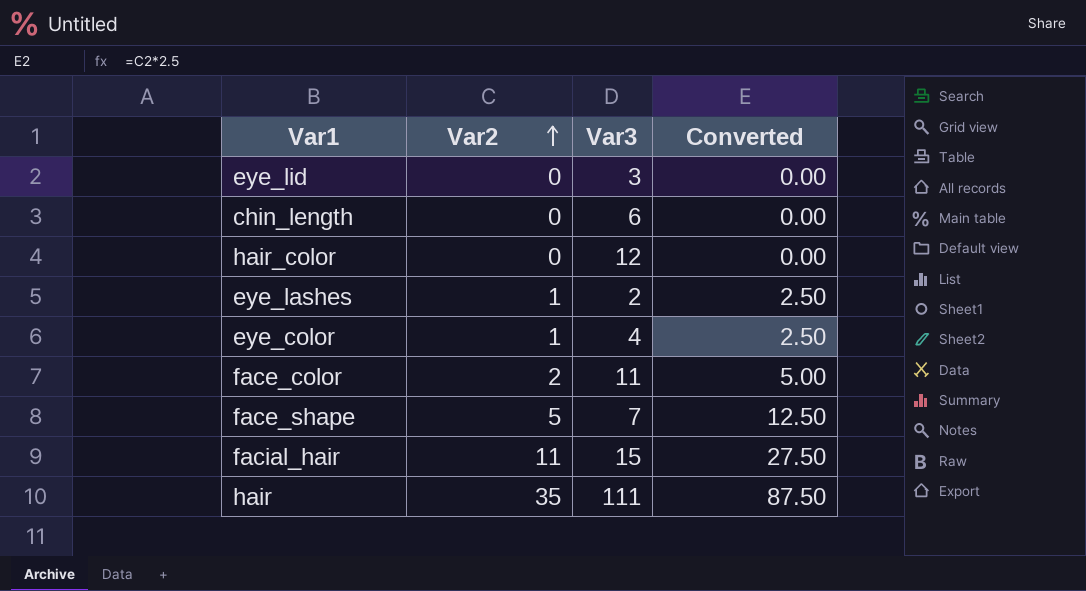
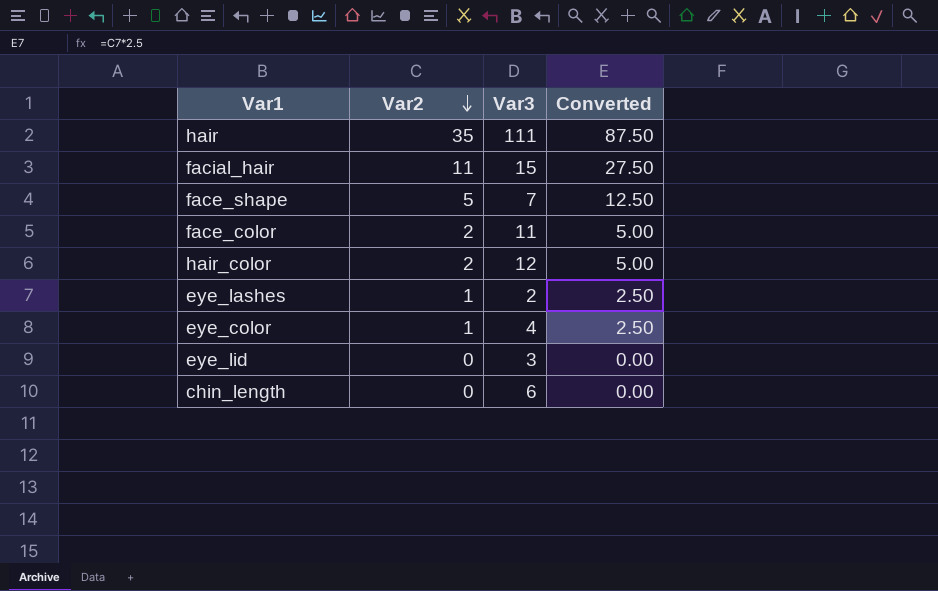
row order: Var2 ascending -> Var2 descending
hair_color | Var2: 0 -> 2
hair_color | Converted: 0.00 -> 5.00

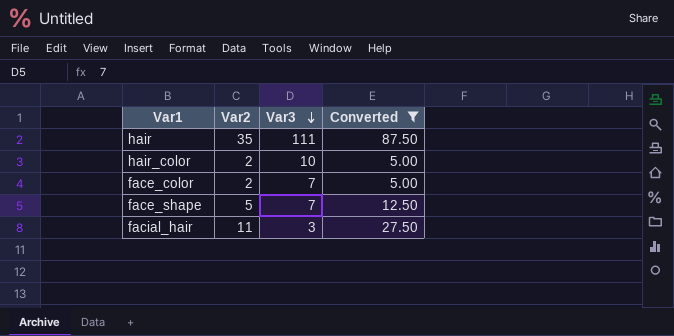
filter: none -> Converted >= 5.00
row order: Var2 descending -> Var3 descending
hair_color | Var3: 12 -> 10
face_color | Var3: 11 -> 7
facial_hair | Var3: 15 -> 3

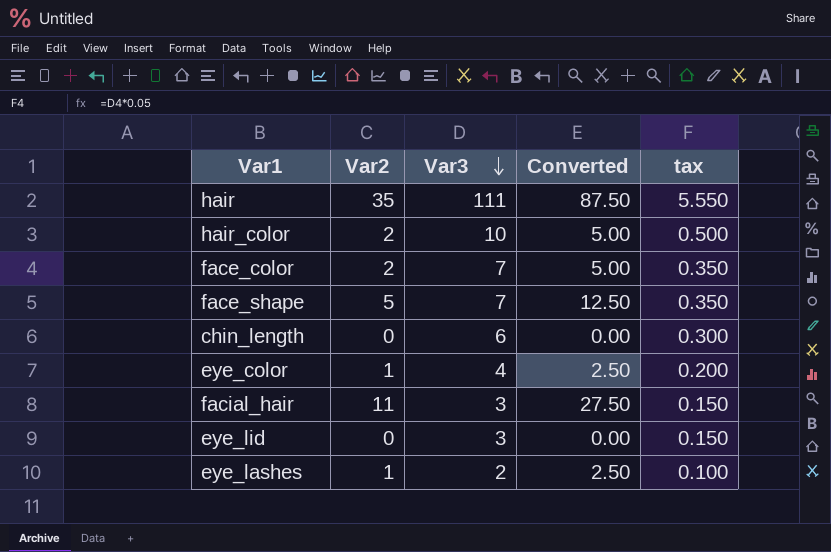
filter: Converted >= 5.00 -> none
column tax | formula: none -> [Var3] * 0.05

